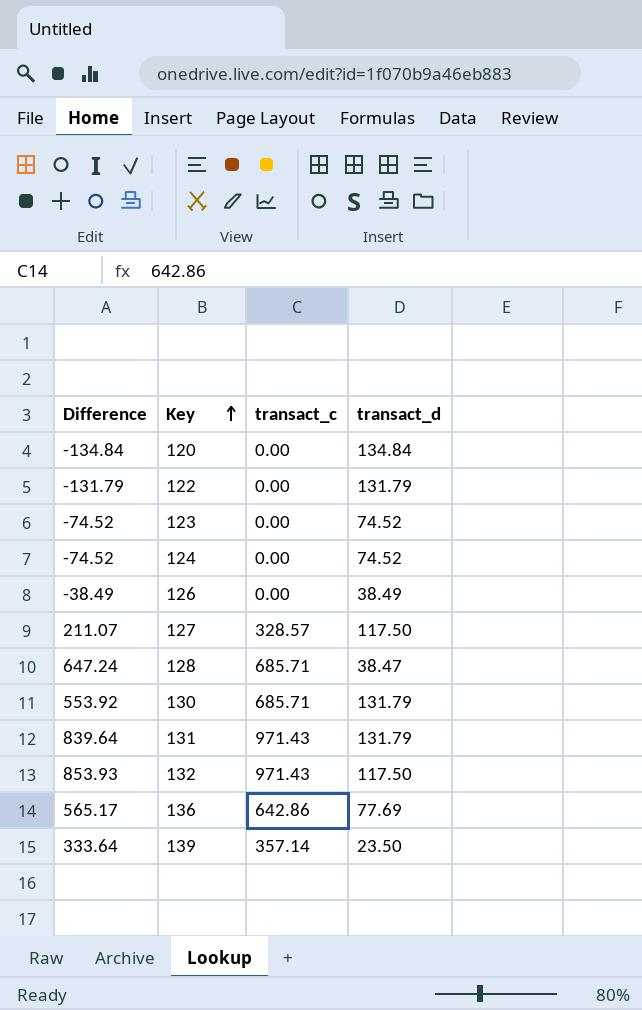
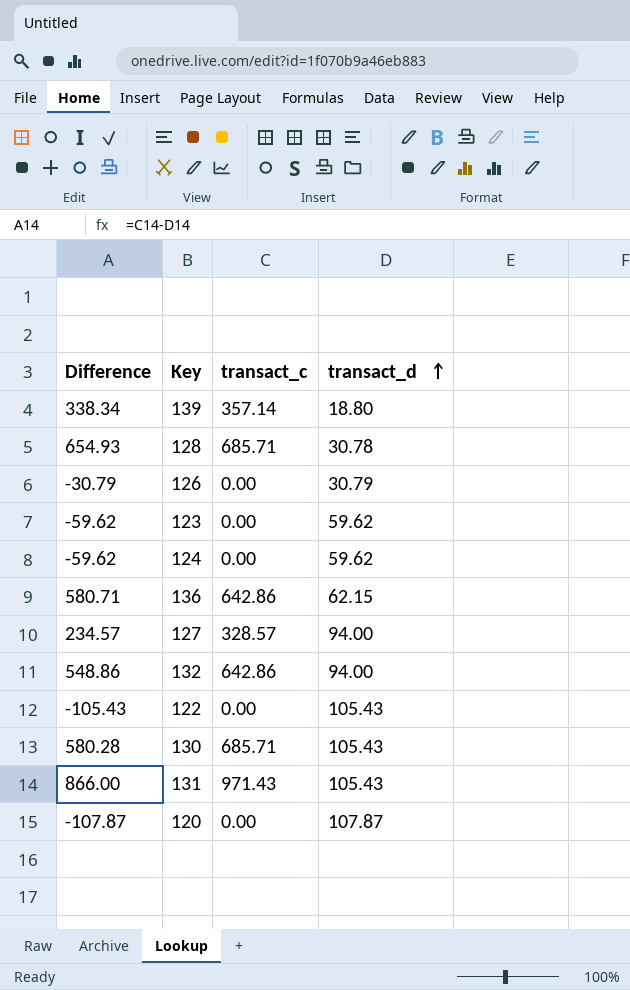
row order: Key ascending -> transact_d ascending
139 | Difference: 333.64 -> 338.34
139 | transact_d: 23.50 -> 18.80
128 | Difference: 647.24 -> 654.93
128 | transact_d: 38.47 -> 30.78
126 | Difference: -38.49 -> -30.79
126 | transact_d: 38.49 -> 30.79
123 | Difference: -74.52 -> -59.62
123 | transact_d: 74.52 -> 59.62
124 | Difference: -74.52 -> -59.62
124 | transact_d: 74.52 -> 59.62
136 | Difference: 565.17 -> 580.71
136 | transact_d: 77.69 -> 62.15
127 | Difference: 211.07 -> 234.57
127 | transact_d: 117.50 -> 94.00
132 | Difference: 853.93 -> 548.86
132 | transact_c: 971.43 -> 642.86
132 | transact_d: 117.50 -> 94.00
122 | Difference: -131.79 -> -105.43
122 | transact_d: 131.79 -> 105.43
130 | Difference: 553.92 -> 580.28
130 | transact_d: 131.79 -> 105.43
131 | Difference: 839.64 -> 866.00
131 | transact_d: 131.79 -> 105.43
120 | Difference: -134.84 -> -107.87
120 | transact_d: 134.84 -> 107.87

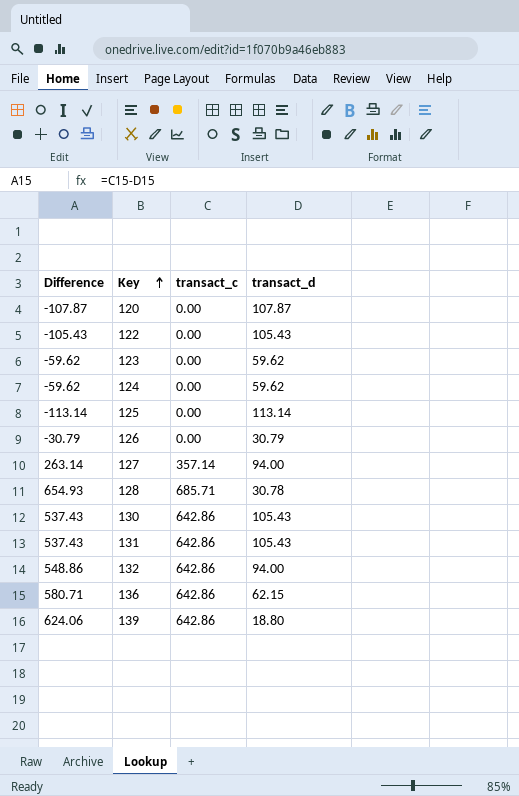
row order: transact_d ascending -> Key ascending
row 125: none -> -113.14 | 0.00 | 113.14
127 | Difference: 234.57 -> 263.14
127 | transact_c: 328.57 -> 357.14
130 | Difference: 580.28 -> 537.43
130 | transact_c: 685.71 -> 642.86
131 | Difference: 866.00 -> 537.43
131 | transact_c: 971.43 -> 642.86
139 | Difference: 338.34 -> 624.06
139 | transact_c: 357.14 -> 642.86

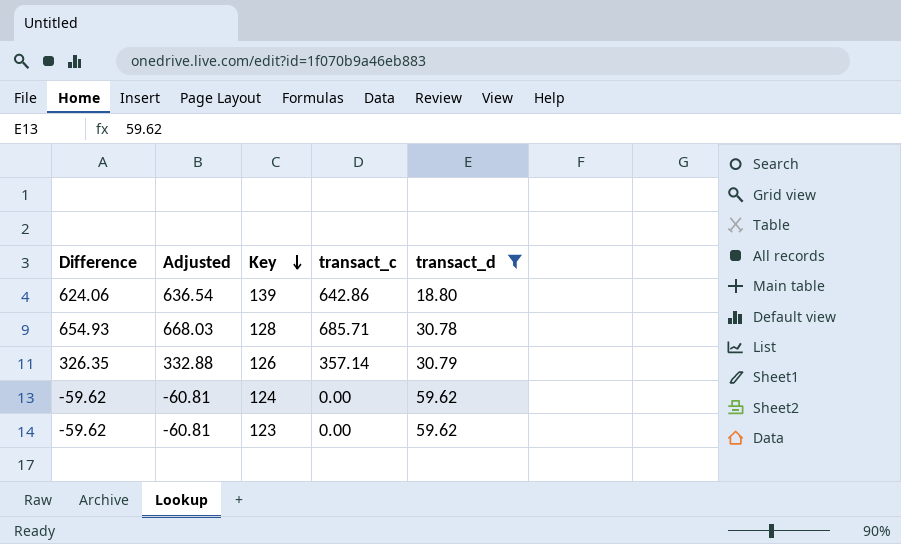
filter: none -> transact_d <= 59.62
row order: Key ascending -> Key descending
column Adjusted | formula: none -> [Difference] * 1.02
126 | Difference: -30.79 -> 326.35
126 | transact_c: 0.00 -> 357.14

